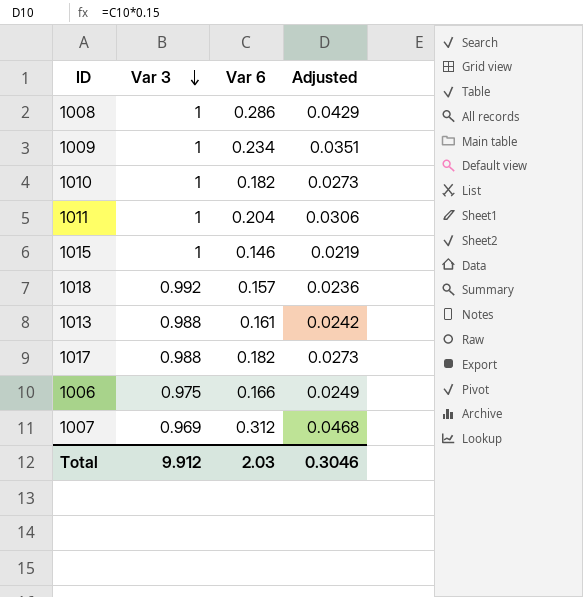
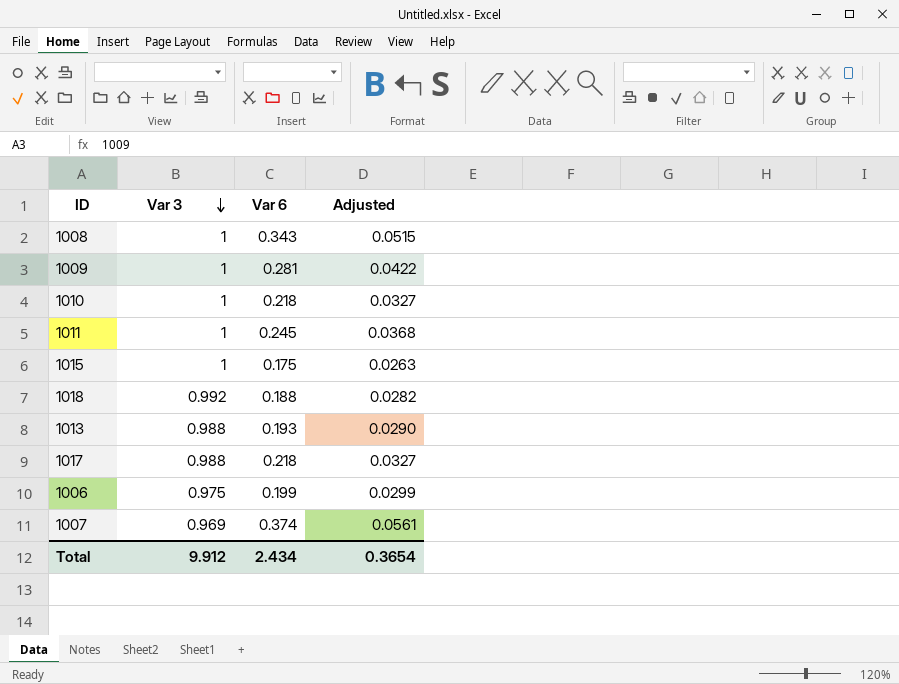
1008 | Var 6: 0.286 -> 0.343
1008 | Adjusted: 0.0429 -> 0.0515
1009 | Var 6: 0.234 -> 0.281
1009 | Adjusted: 0.0351 -> 0.0422
1010 | Var 6: 0.182 -> 0.218
1010 | Adjusted: 0.0273 -> 0.0327
1011 | Var 6: 0.204 -> 0.245
1011 | Adjusted: 0.0306 -> 0.0368
1015 | Var 6: 0.146 -> 0.175
1015 | Adjusted: 0.0219 -> 0.0263
1018 | Var 6: 0.157 -> 0.188
1018 | Adjusted: 0.0236 -> 0.0282
1013 | Var 6: 0.161 -> 0.193
1013 | Adjusted: 0.0242 -> 0.0290
1017 | Var 6: 0.182 -> 0.218
1017 | Adjusted: 0.0273 -> 0.0327
1006 | Var 6: 0.166 -> 0.199
1006 | Adjusted: 0.0249 -> 0.0299
1007 | Var 6: 0.312 -> 0.374
1007 | Adjusted: 0.0468 -> 0.0561
Total | Var 6: 2.03 -> 2.434
Total | Adjusted: 0.3046 -> 0.3654

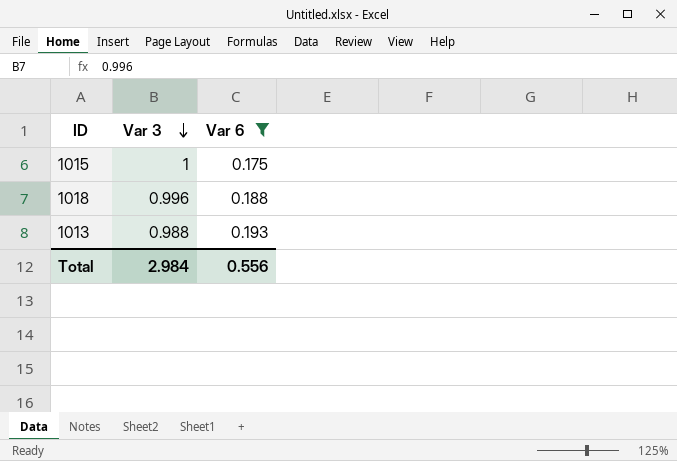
filter: none -> Var 6 <= 0.193
column Adjusted | formula: [Var 6] * 0.15 -> none
1018 | Var 3: 0.992 -> 0.996
Total | Var 3: 9.912 -> 2.984
Total | Var 6: 2.434 -> 0.556

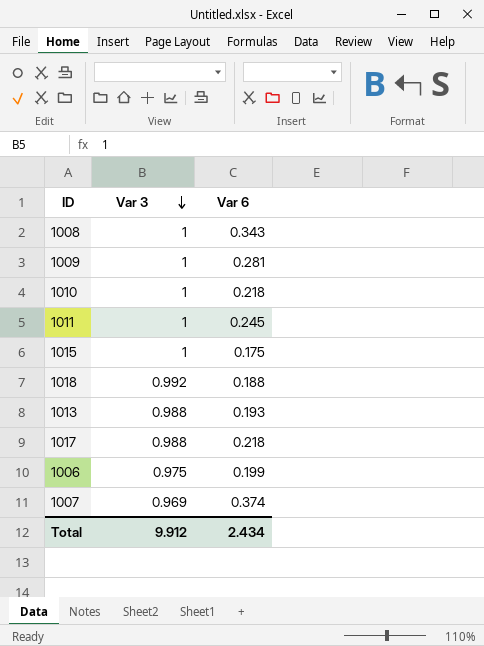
filter: Var 6 <= 0.193 -> none
1018 | Var 3: 0.996 -> 0.992
Total | Var 3: 2.984 -> 9.912
Total | Var 6: 0.556 -> 2.434

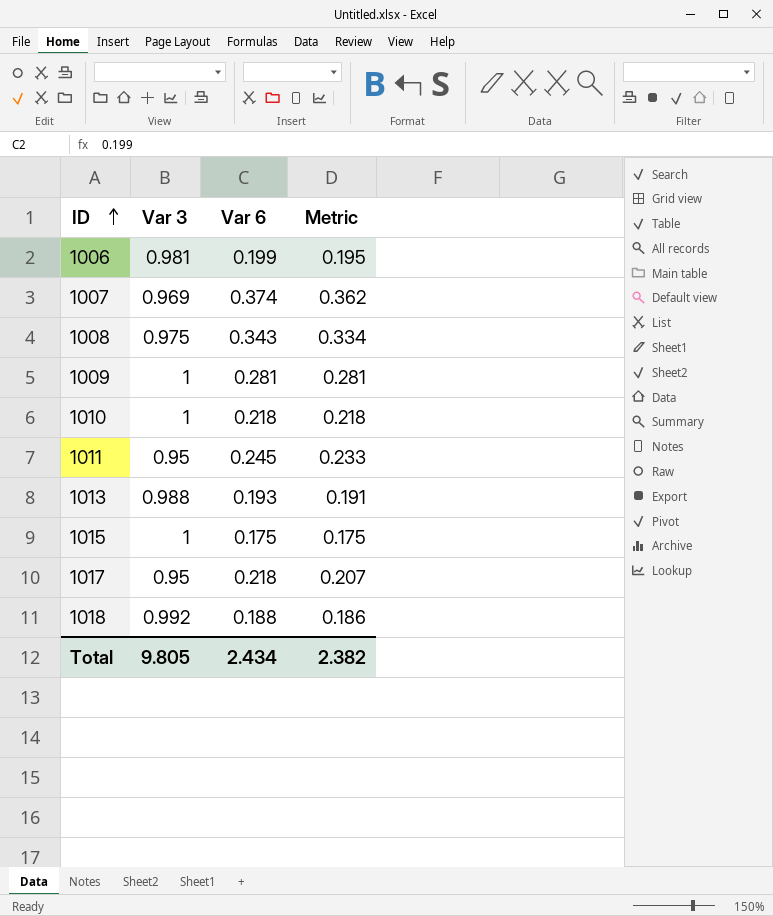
row order: Var 3 descending -> ID ascending
column Metric | formula: none -> [Var 3] * [Var 6]
1006 | Var 3: 0.975 -> 0.981
1008 | Var 3: 1 -> 0.975
1011 | Var 3: 1 -> 0.95
1017 | Var 3: 0.988 -> 0.95
Total | Var 3: 9.912 -> 9.805

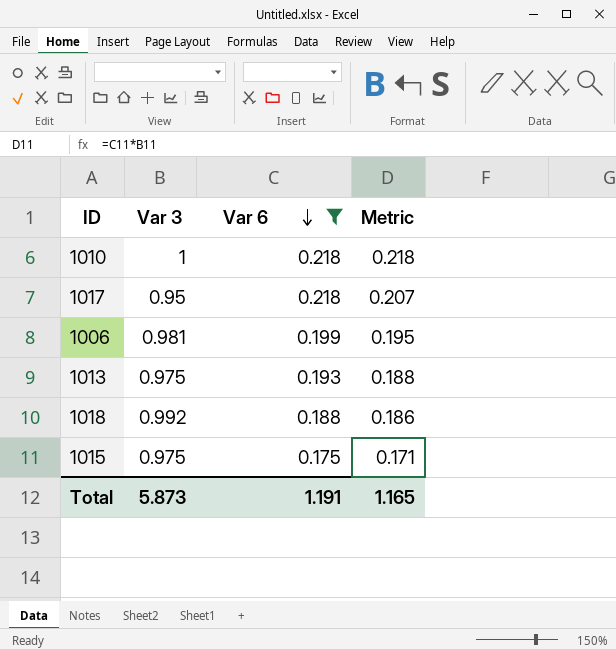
filter: none -> Var 6 <= 0.218
row order: ID ascending -> Var 6 descending
1013 | Var 3: 0.988 -> 0.975
1013 | Metric: 0.191 -> 0.188
1015 | Var 3: 1 -> 0.975
1015 | Metric: 0.175 -> 0.171
Total | Var 3: 9.805 -> 5.873
Total | Var 6: 2.434 -> 1.191
Total | Metric: 2.382 -> 1.165

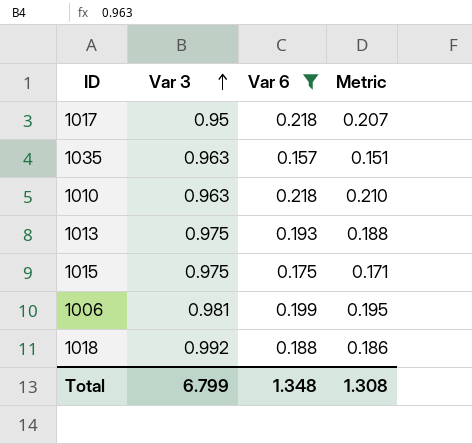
row order: Var 6 descending -> Var 3 ascending
row 1035: none -> 0.963 | 0.157 | 0.151
1010 | Var 3: 1 -> 0.963
1010 | Metric: 0.218 -> 0.210
Total | Var 3: 5.873 -> 6.799
Total | Var 6: 1.191 -> 1.348
Total | Metric: 1.165 -> 1.308

